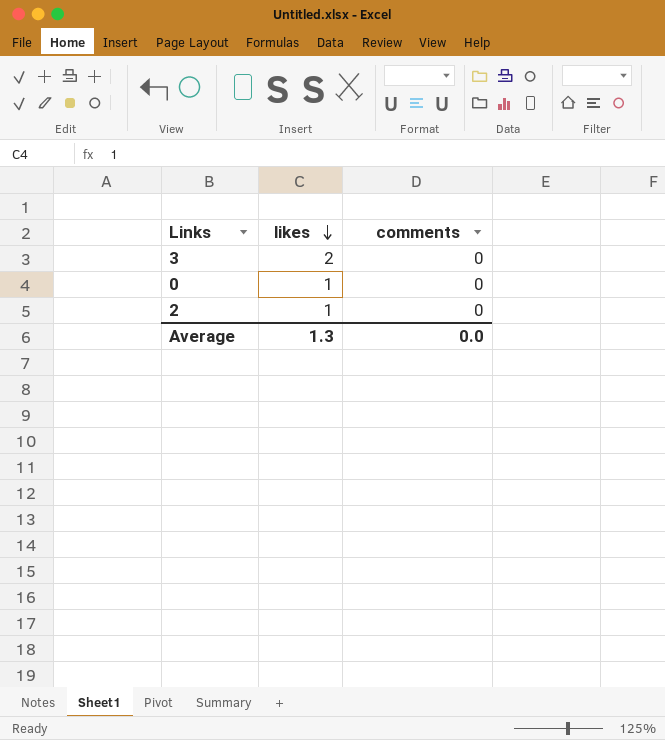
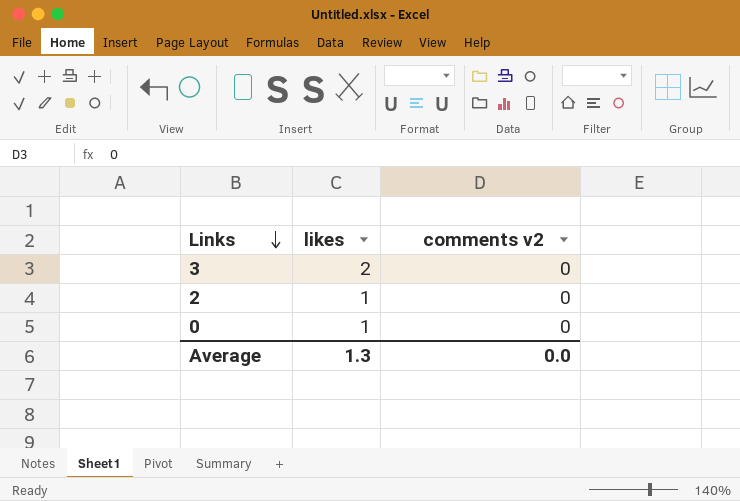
row order: likes descending -> Links descending
column name: comments -> comments v2

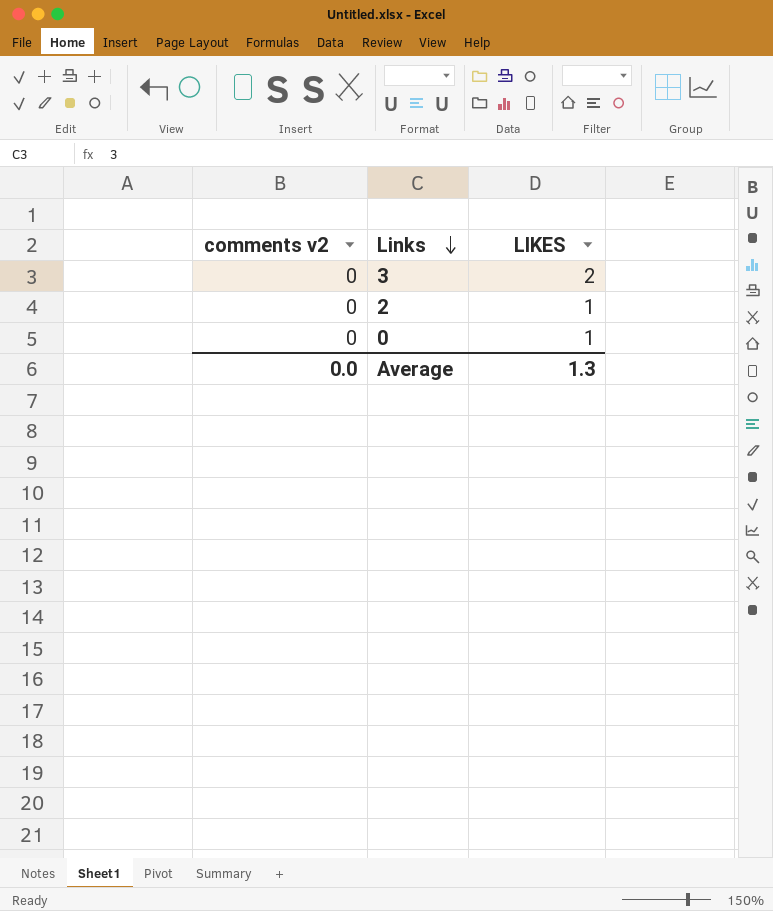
column comments v2 | position: 3 -> 1
column name: likes -> LIKES

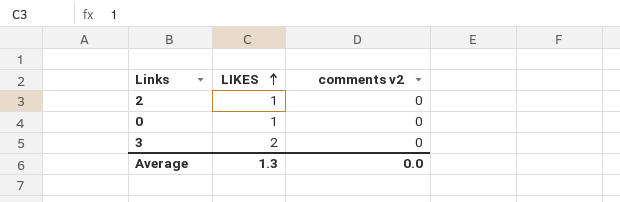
row order: Links descending -> LIKES ascending
column comments v2 | position: 1 -> 3

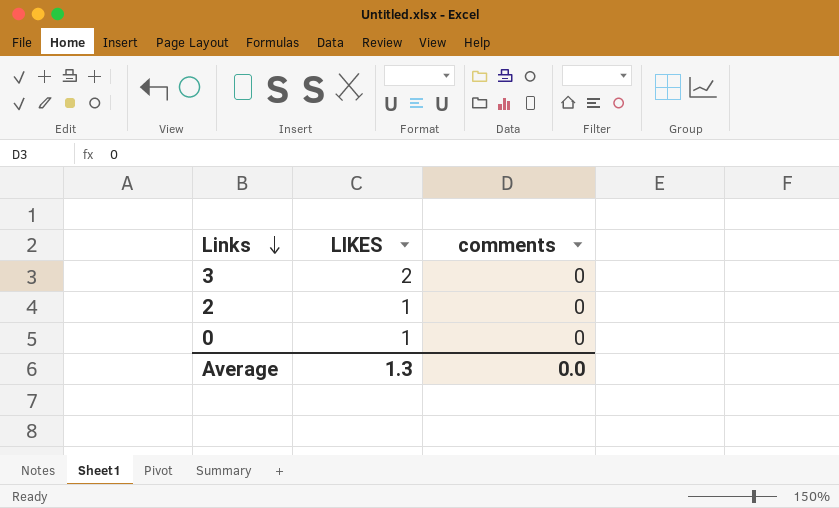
row order: LIKES ascending -> Links descending
column name: comments v2 -> comments

